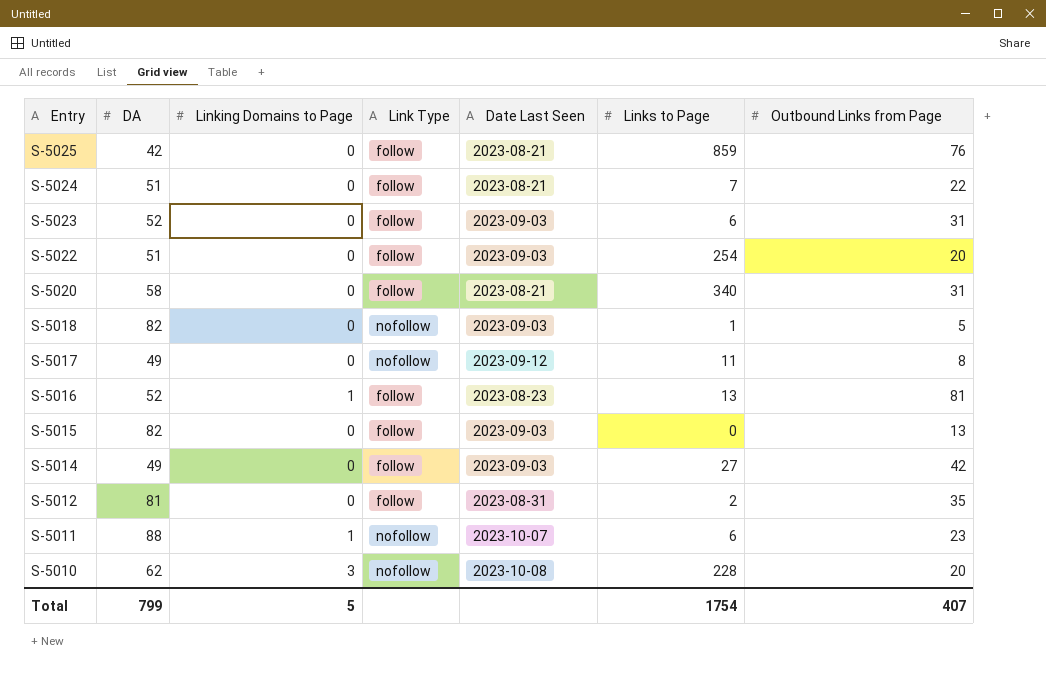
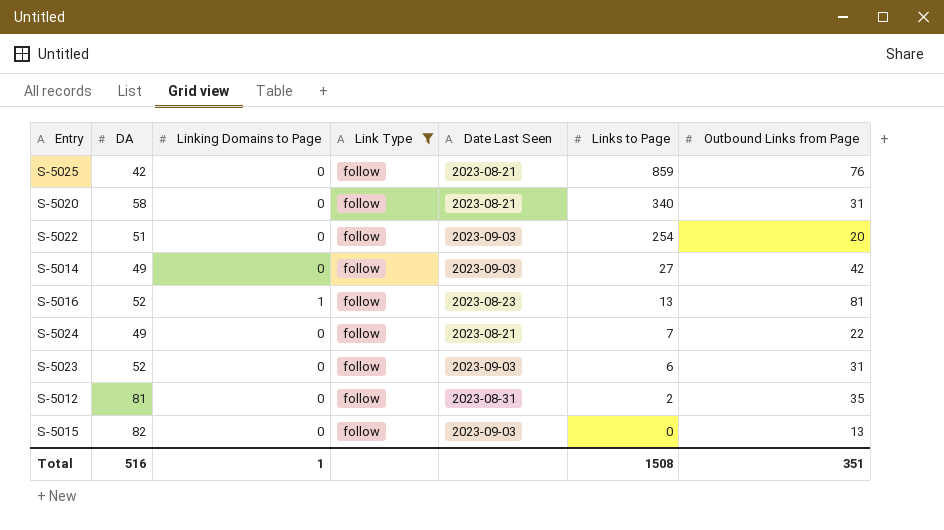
filter: none -> Link Type = follow
row order: Entry descending -> Links to Page descending
S-5024 | DA: 51 -> 49
Total | DA: 799 -> 516
Total | Linking Domains to Page: 5 -> 1
Total | Links to Page: 1754 -> 1508
Total | Outbound Links from Page: 407 -> 351

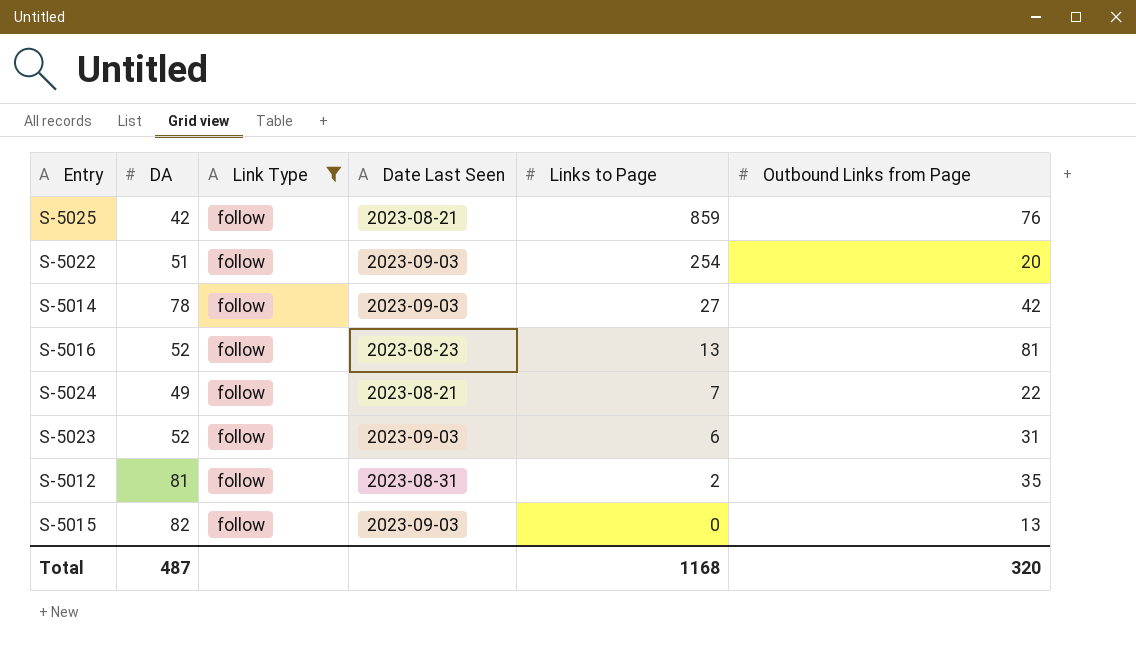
column Linking Domains to Page | position: 3 -> none
row S-5020: 58 | 0 | follow | 2023-08-21 | 340 | 31 -> none
S-5014 | DA: 49 -> 78
Total | DA: 516 -> 487
Total | Links to Page: 1508 -> 1168
Total | Outbound Links from Page: 351 -> 320

